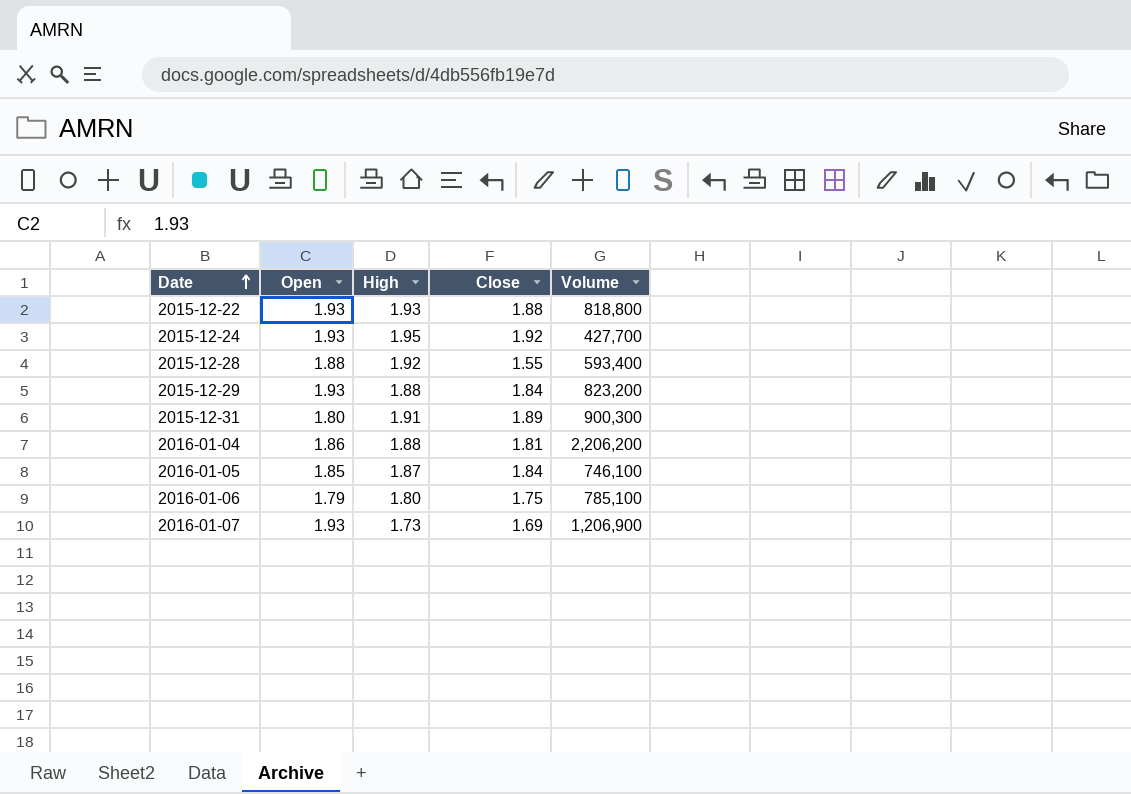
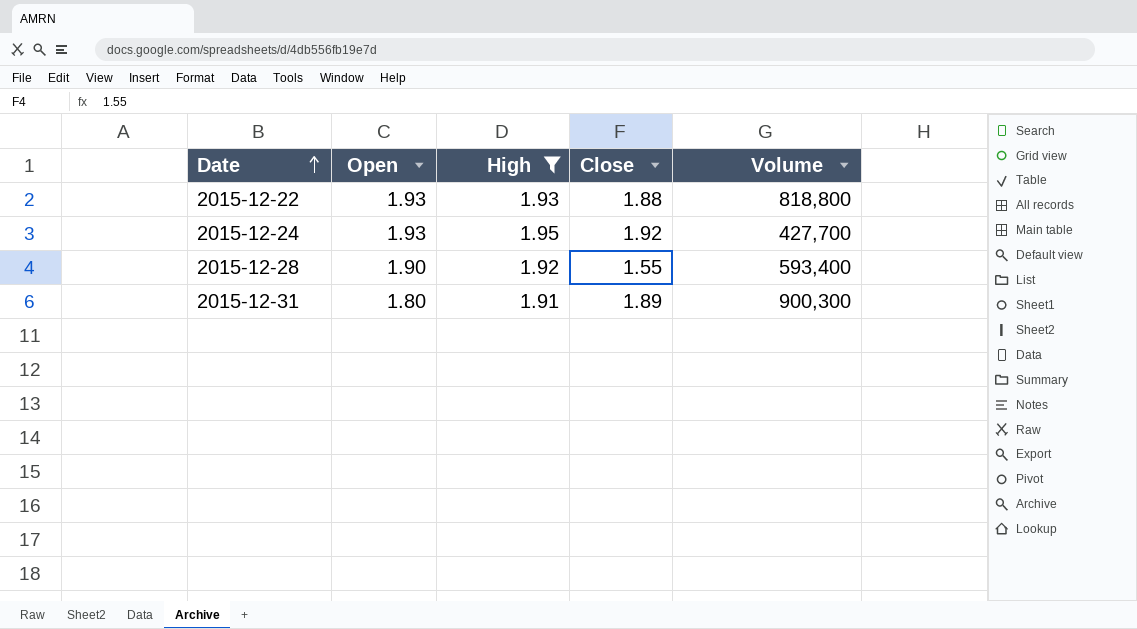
filter: none -> High >= 1.91
2015-12-28 | Open: 1.88 -> 1.90

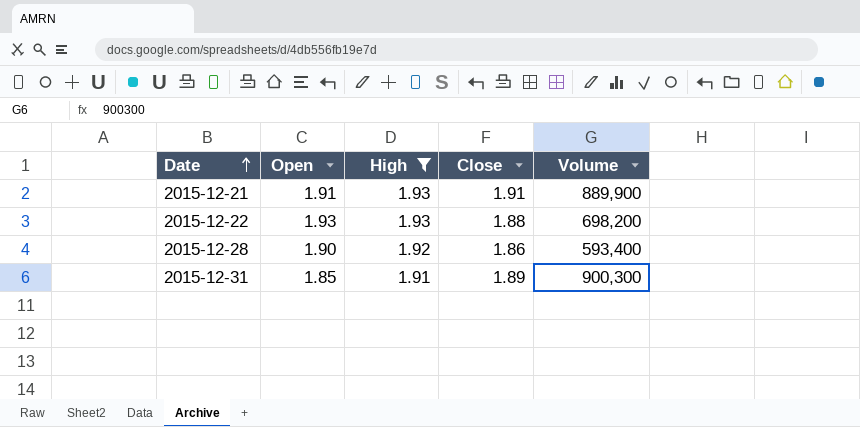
row 2015-12-24: 1.93 | 1.95 | 1.92 | 427,700 -> none
row 2015-12-21: none -> 1.91 | 1.93 | 1.91 | 889,900
2015-12-22 | Volume: 818,800 -> 698,200
2015-12-28 | Close: 1.55 -> 1.86
2015-12-31 | Open: 1.80 -> 1.85

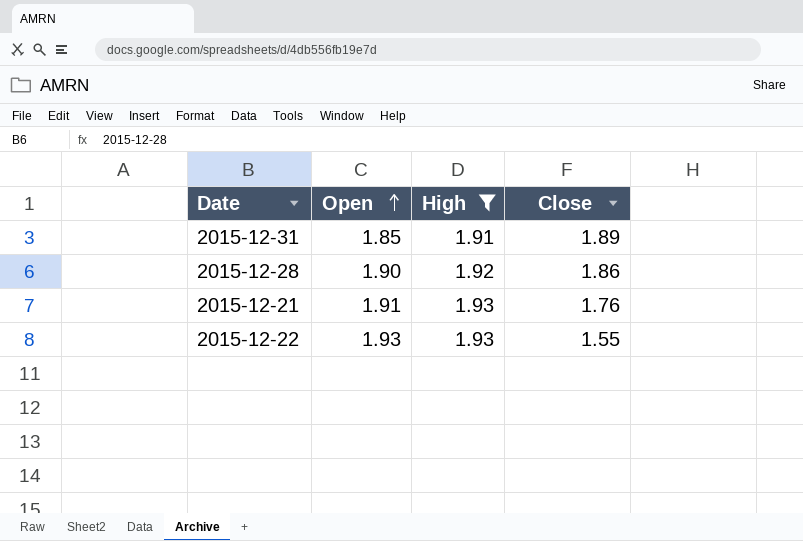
row order: Date ascending -> Open ascending
column Volume | position: 5 -> none
2015-12-21 | Close: 1.91 -> 1.76
2015-12-22 | Close: 1.88 -> 1.55

